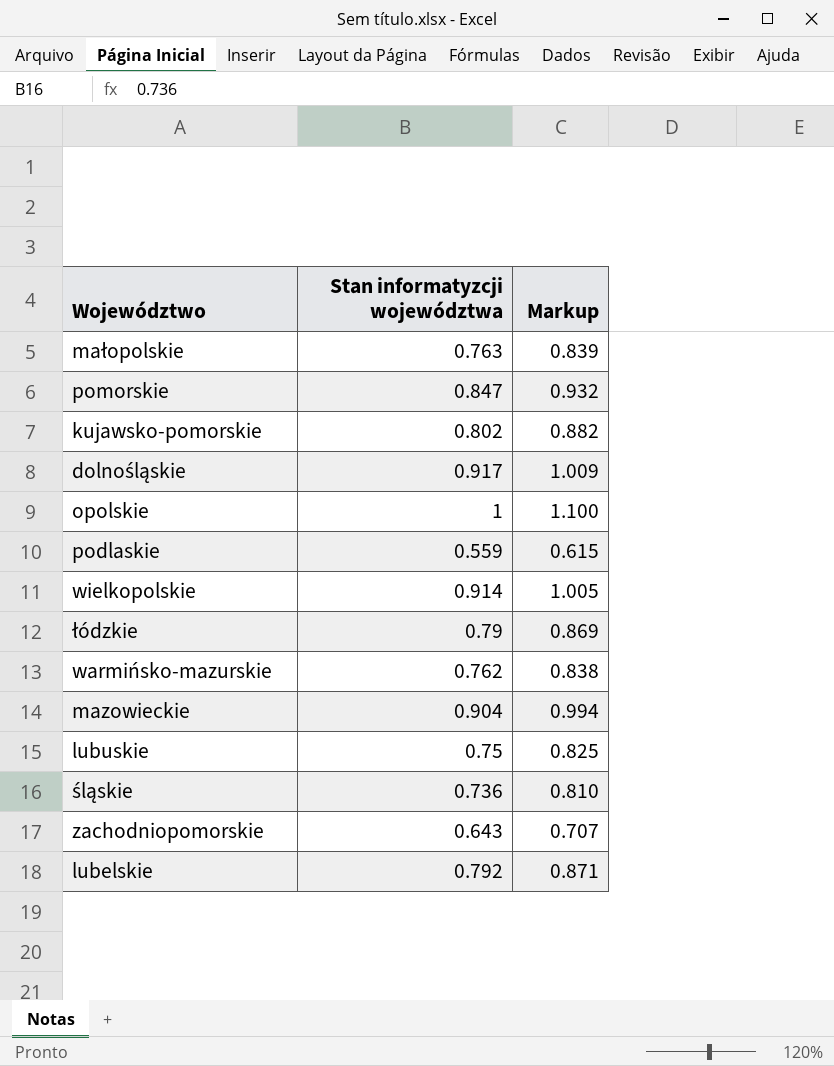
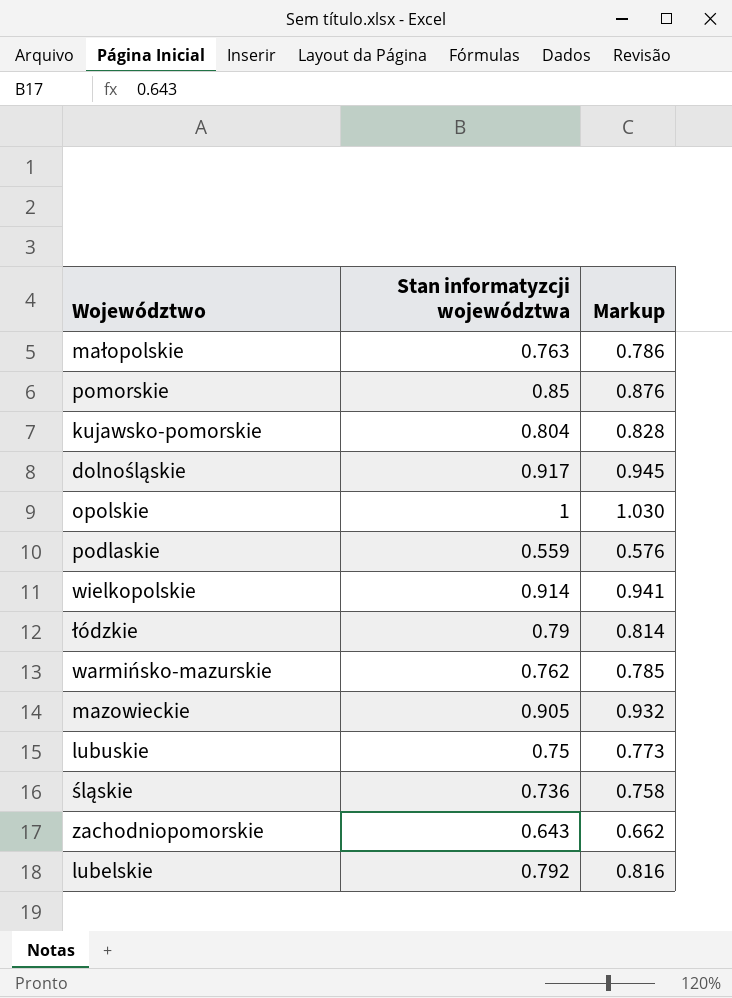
column Markup | formula: [Stan informatyzcji województwa] * 1.1 -> [Stan informatyzcji województwa] * 1.03
pomorskie | Stan informatyzcji województwa: 0.847 -> 0.85
kujawsko-pomorskie | Stan informatyzcji województwa: 0.802 -> 0.804
mazowieckie | Stan informatyzcji województwa: 0.904 -> 0.905

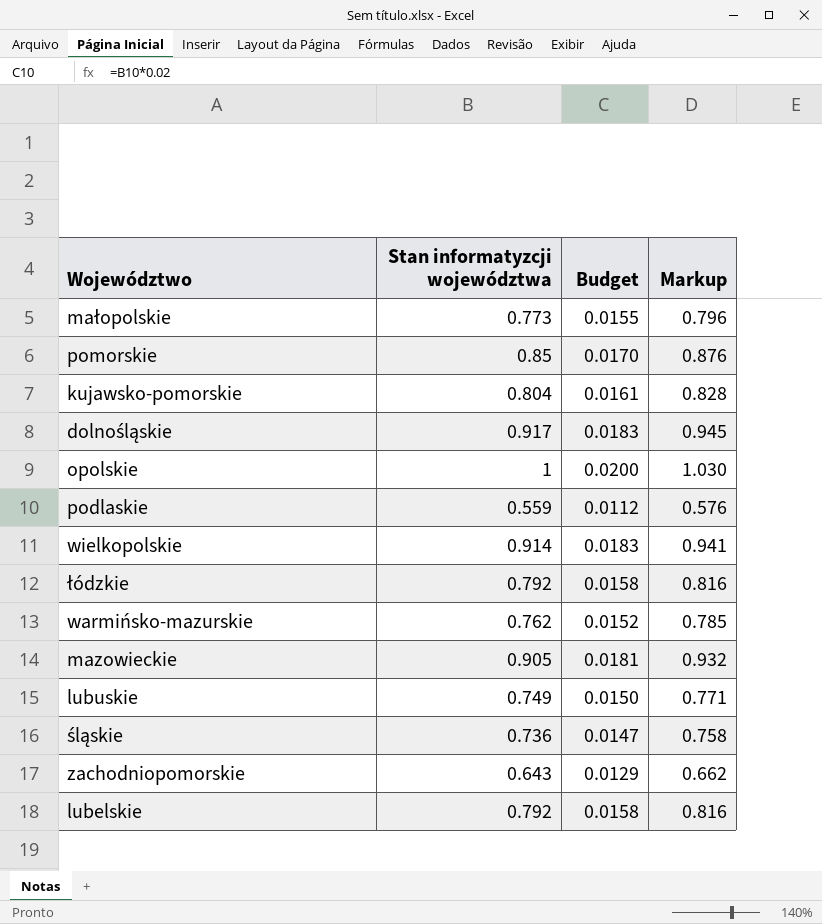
column Budget | formula: none -> [Stan informatyzcji województwa] * 0.02
małopolskie | Stan informatyzcji województwa: 0.763 -> 0.773
małopolskie | Markup: 0.786 -> 0.796
łódzkie | Stan informatyzcji województwa: 0.79 -> 0.792
łódzkie | Markup: 0.814 -> 0.816
lubuskie | Stan informatyzcji województwa: 0.75 -> 0.749
lubuskie | Markup: 0.773 -> 0.771

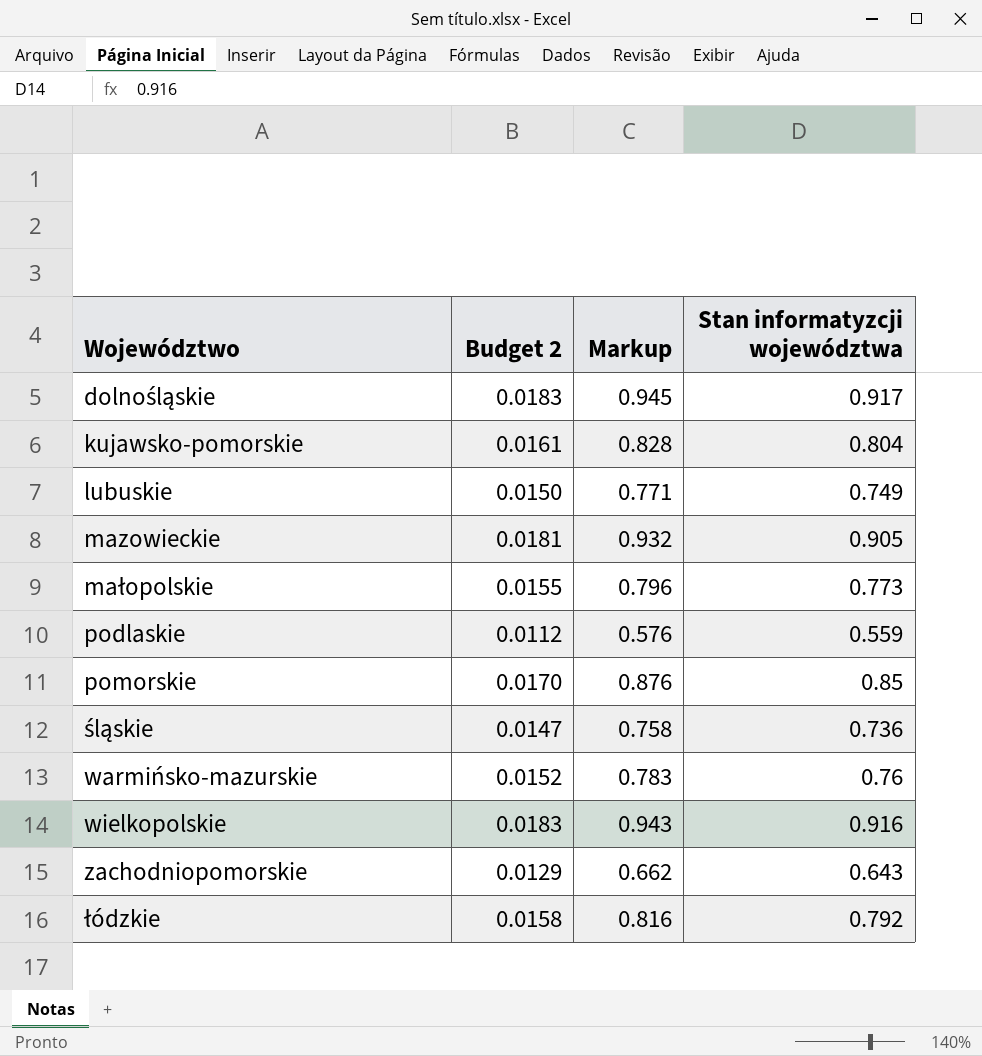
row order: none -> Województwo ascending
column name: Budget -> Budget 2
column Stan informatyzcji województwa | position: 2 -> 4
row opolskie: 1 | 0.0200 | 1.030 -> none
row lubelskie: 0.792 | 0.0158 | 0.816 -> none
warmińsko-mazurskie | Markup: 0.785 -> 0.783
warmińsko-mazurskie | Stan informatyzcji województwa: 0.762 -> 0.76
wielkopolskie | Markup: 0.941 -> 0.943
wielkopolskie | Stan informatyzcji województwa: 0.914 -> 0.916

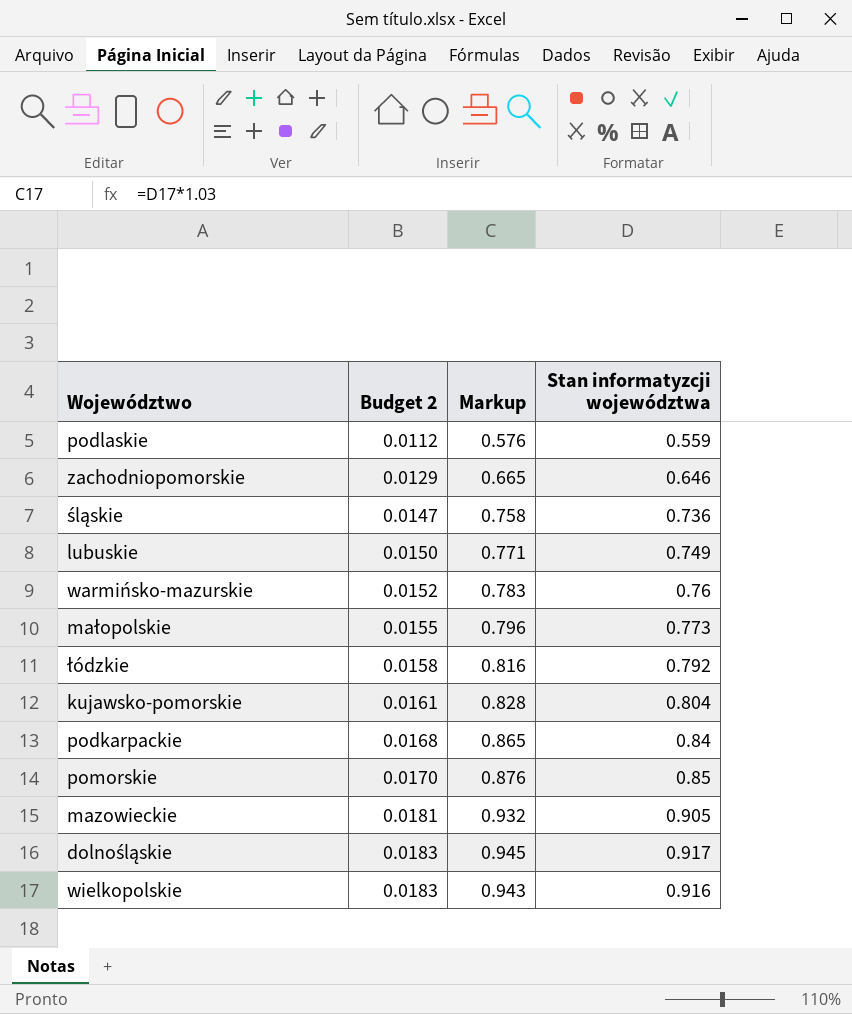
row order: Województwo ascending -> Budget 2 ascending
zachodniopomorskie | Markup: 0.662 -> 0.665
zachodniopomorskie | Stan informatyzcji województwa: 0.643 -> 0.646
row podkarpackie: none -> 0.0168 | 0.865 | 0.84

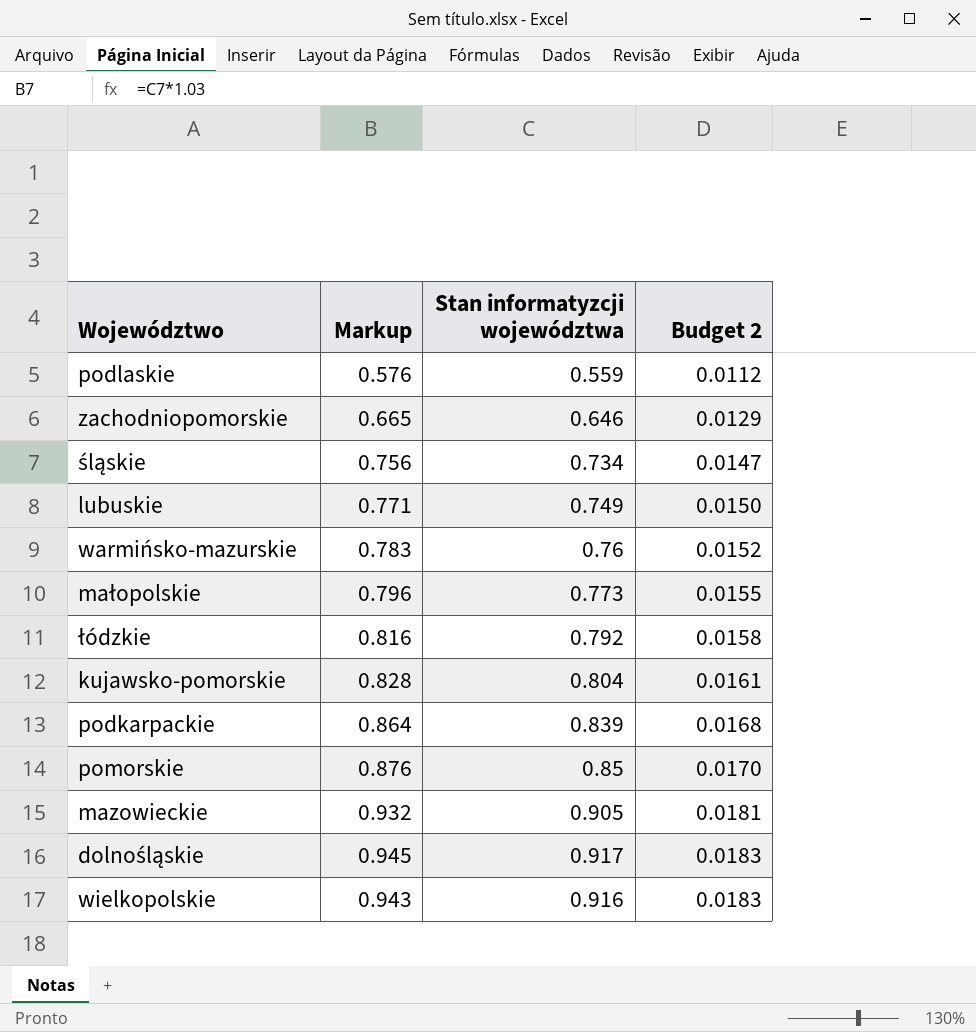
column Budget 2 | position: 2 -> 4
śląskie | Markup: 0.758 -> 0.756
śląskie | Stan informatyzcji województwa: 0.736 -> 0.734
podkarpackie | Markup: 0.865 -> 0.864
podkarpackie | Stan informatyzcji województwa: 0.84 -> 0.839

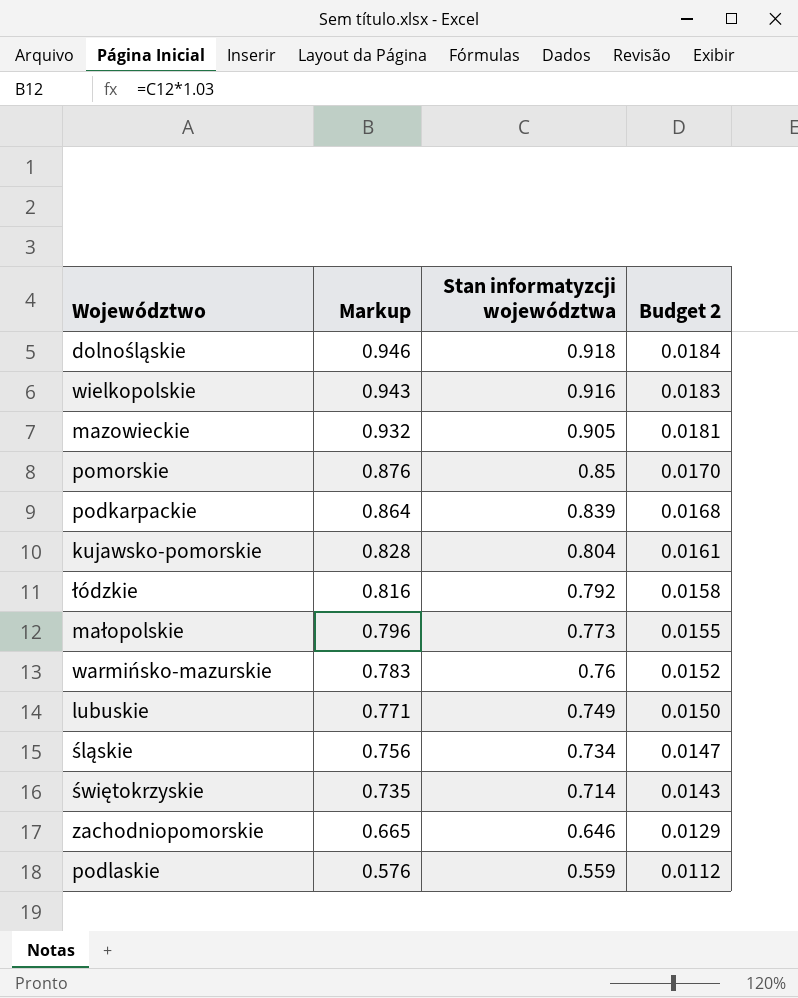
row order: Budget 2 ascending -> Markup descending
dolnośląskie | Markup: 0.945 -> 0.946
dolnośląskie | Stan informatyzcji województwa: 0.917 -> 0.918
dolnośląskie | Budget 2: 0.0183 -> 0.0184
row świętokrzyskie: none -> 0.735 | 0.714 | 0.0143

